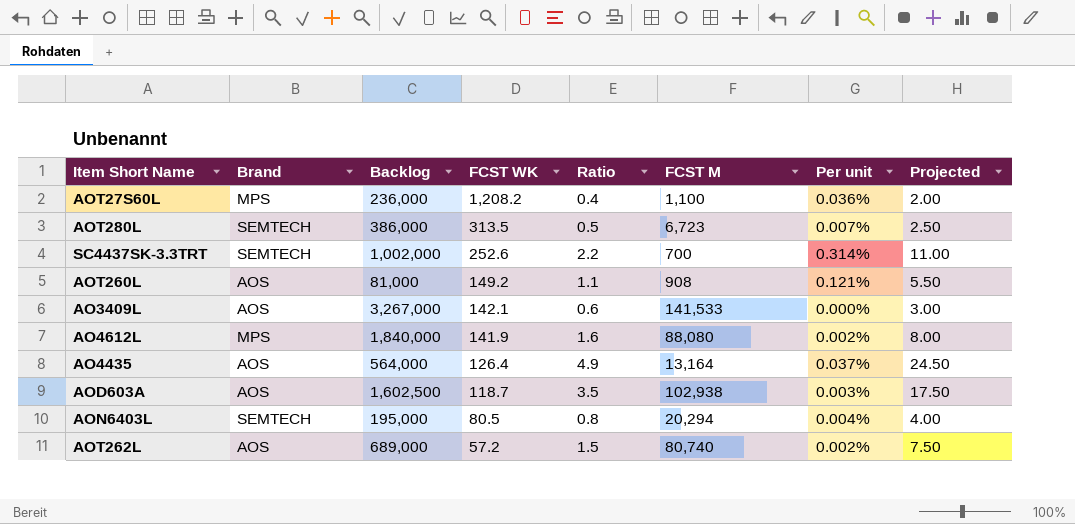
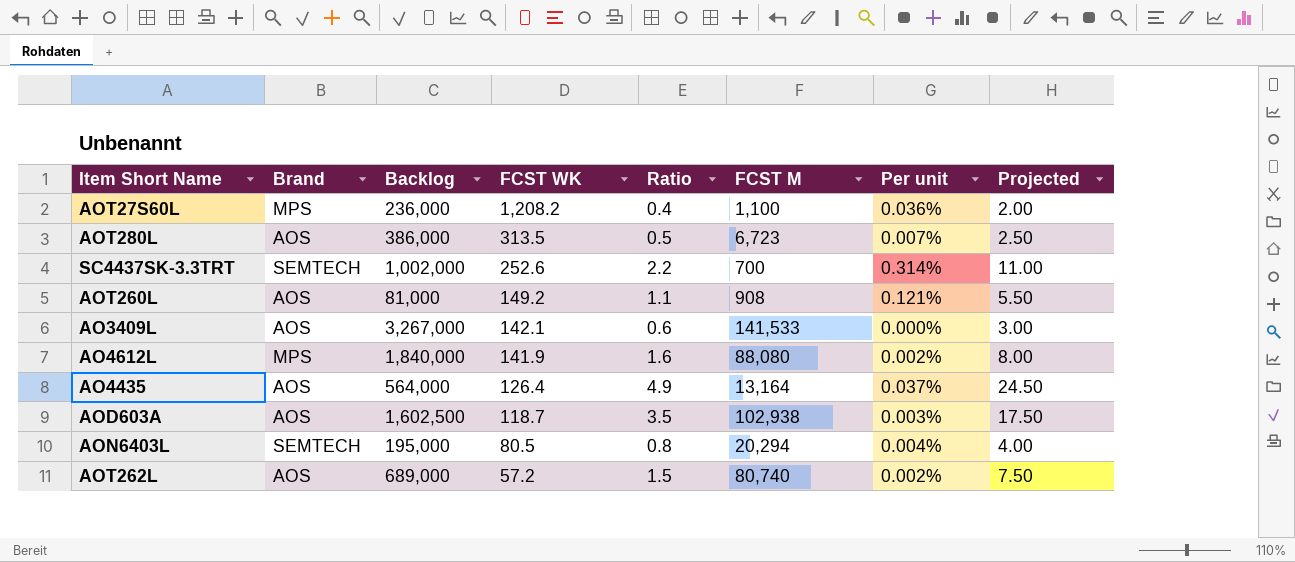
AOT280L | Brand: SEMTECH -> AOS

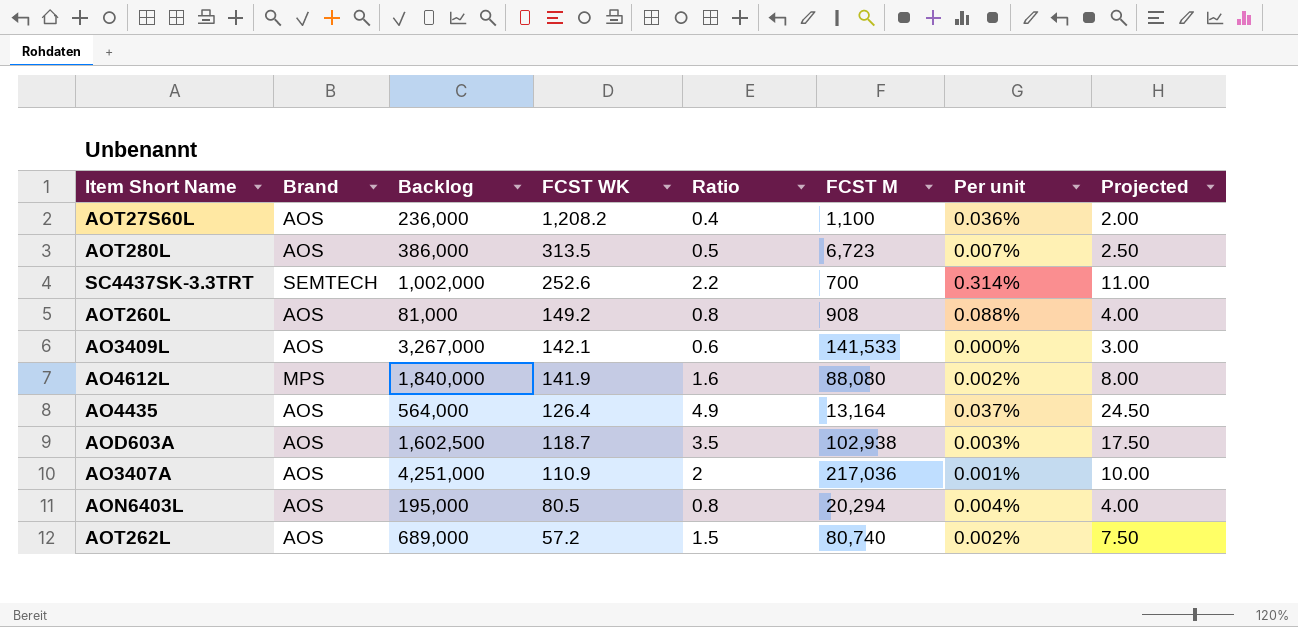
AOT27S60L | Brand: MPS -> AOS
AOT260L | Ratio: 1.1 -> 0.8
AOT260L | Per unit: 0.121% -> 0.088%
AOT260L | Projected: 5.50 -> 4.00
row AO3407A: none -> AOS | 4,251,000 | 110.9 | 2 | 217,036 | 0.001% | 10.00
AON6403L | Brand: SEMTECH -> AOS

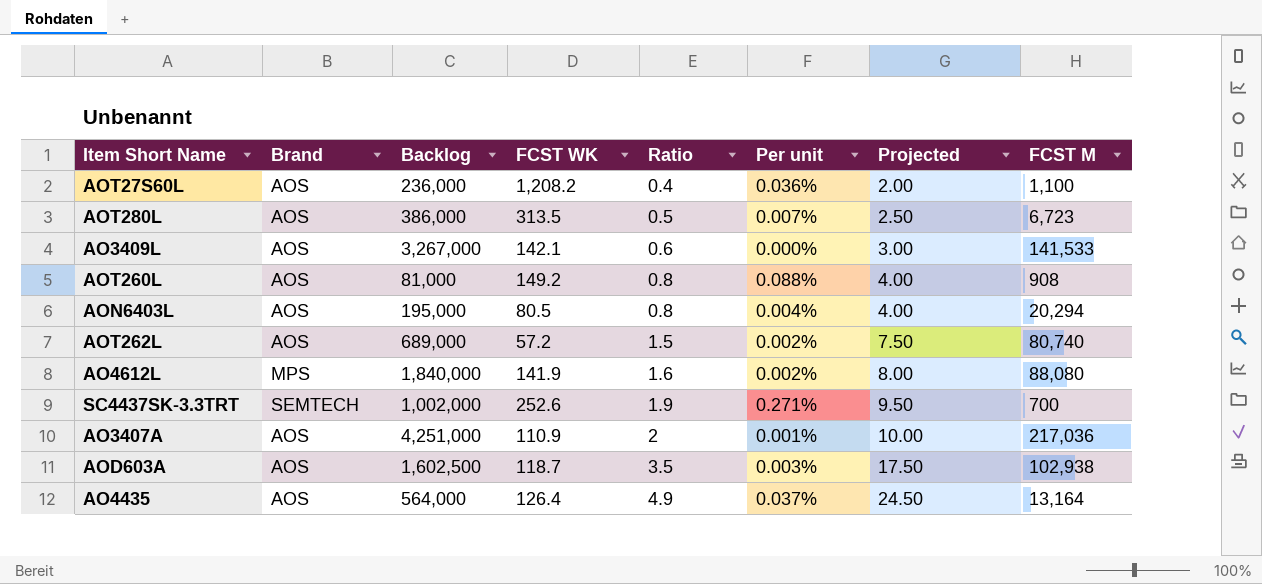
row order: FCST WK descending -> Ratio ascending
column FCST M | position: 6 -> 8
SC4437SK-3.3TRT | Ratio: 2.2 -> 1.9
SC4437SK-3.3TRT | Per unit: 0.314% -> 0.271%
SC4437SK-3.3TRT | Projected: 11.00 -> 9.50

